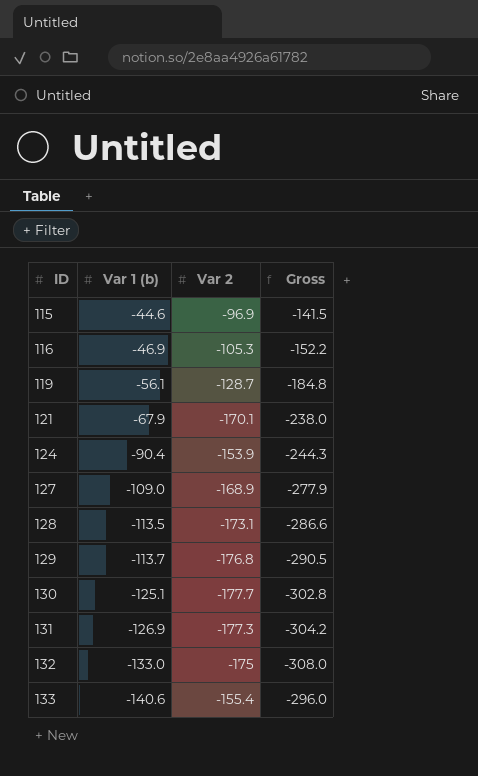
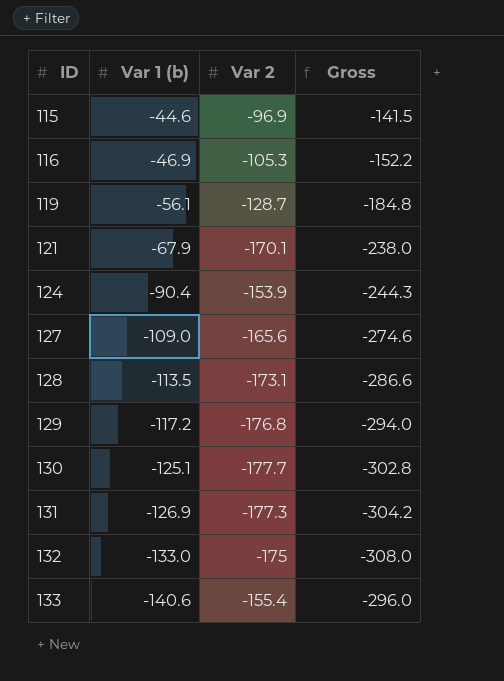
127 | Var 2: -168.9 -> -165.6
127 | Gross: -277.9 -> -274.6
129 | Var 1 (b): -113.7 -> -117.2
129 | Gross: -290.5 -> -294.0

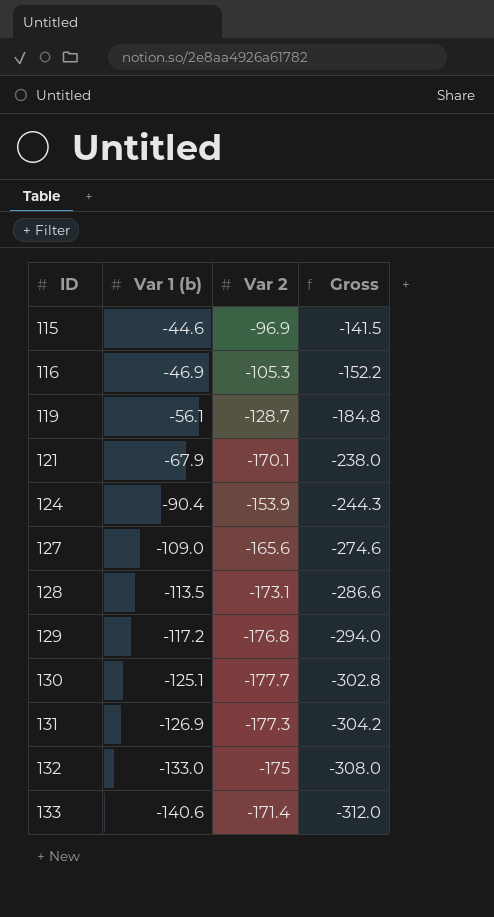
133 | Var 2: -155.4 -> -171.4
133 | Gross: -296.0 -> -312.0

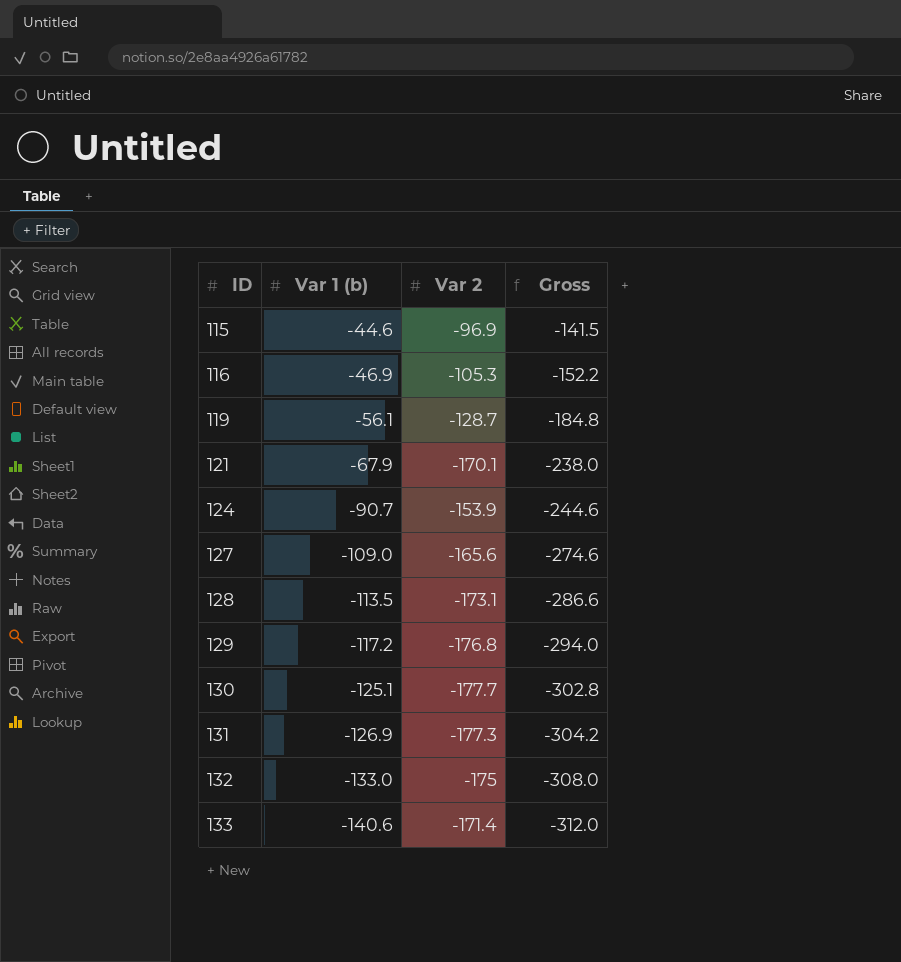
124 | Var 1 (b): -90.4 -> -90.7
124 | Gross: -244.3 -> -244.6

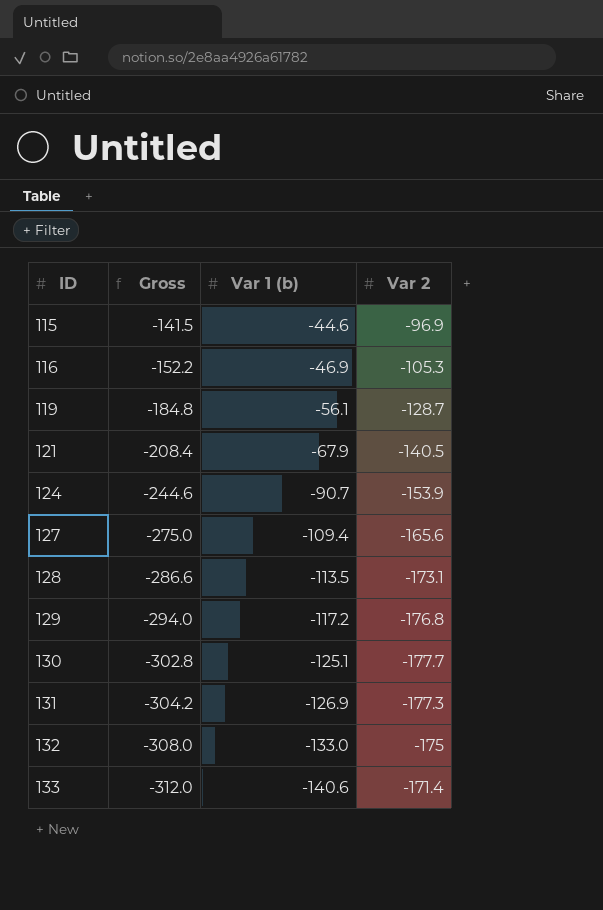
column Gross | position: 4 -> 2
121 | Gross: -238.0 -> -208.4
121 | Var 2: -170.1 -> -140.5
127 | Gross: -274.6 -> -275.0
127 | Var 1 (b): -109.0 -> -109.4

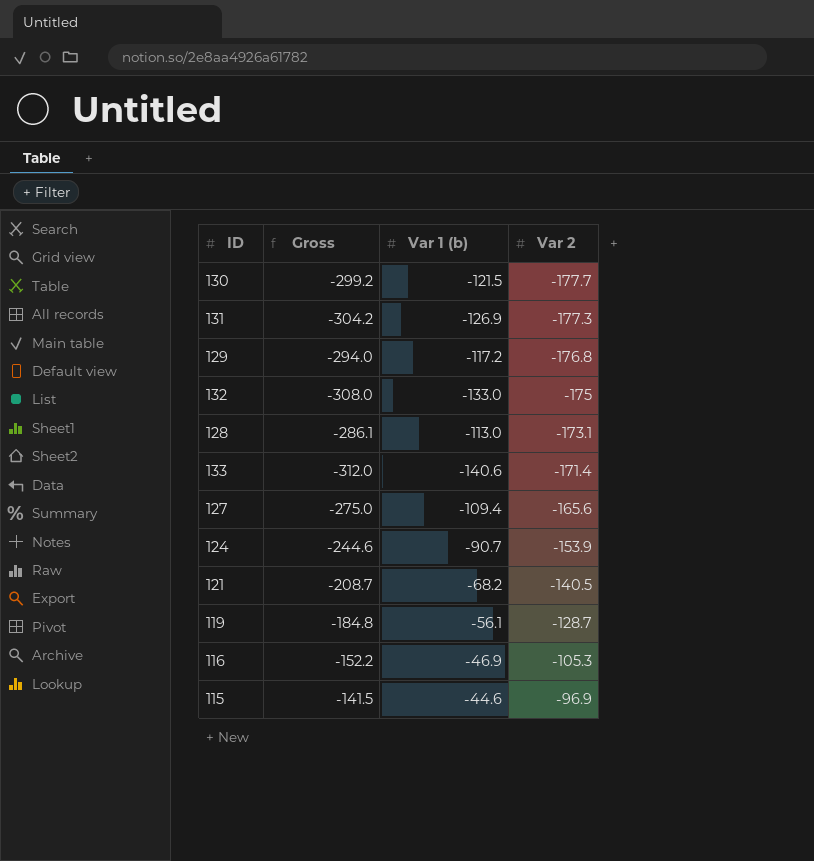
row order: ID ascending -> Var 2 ascending
130 | Gross: -302.8 -> -299.2
130 | Var 1 (b): -125.1 -> -121.5
128 | Gross: -286.6 -> -286.1
128 | Var 1 (b): -113.5 -> -113.0
121 | Gross: -208.4 -> -208.7
121 | Var 1 (b): -67.9 -> -68.2

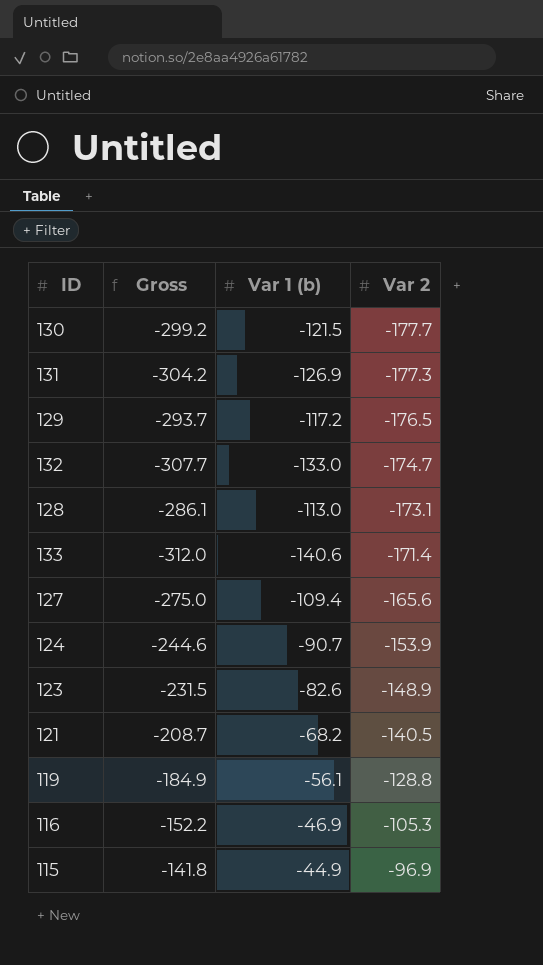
129 | Gross: -294.0 -> -293.7
129 | Var 2: -176.8 -> -176.5
132 | Gross: -308.0 -> -307.7
132 | Var 2: -175 -> -174.7
row 123: none -> -231.5 | -82.6 | -148.9
119 | Gross: -184.8 -> -184.9
119 | Var 2: -128.7 -> -128.8
115 | Gross: -141.5 -> -141.8
115 | Var 1 (b): -44.6 -> -44.9

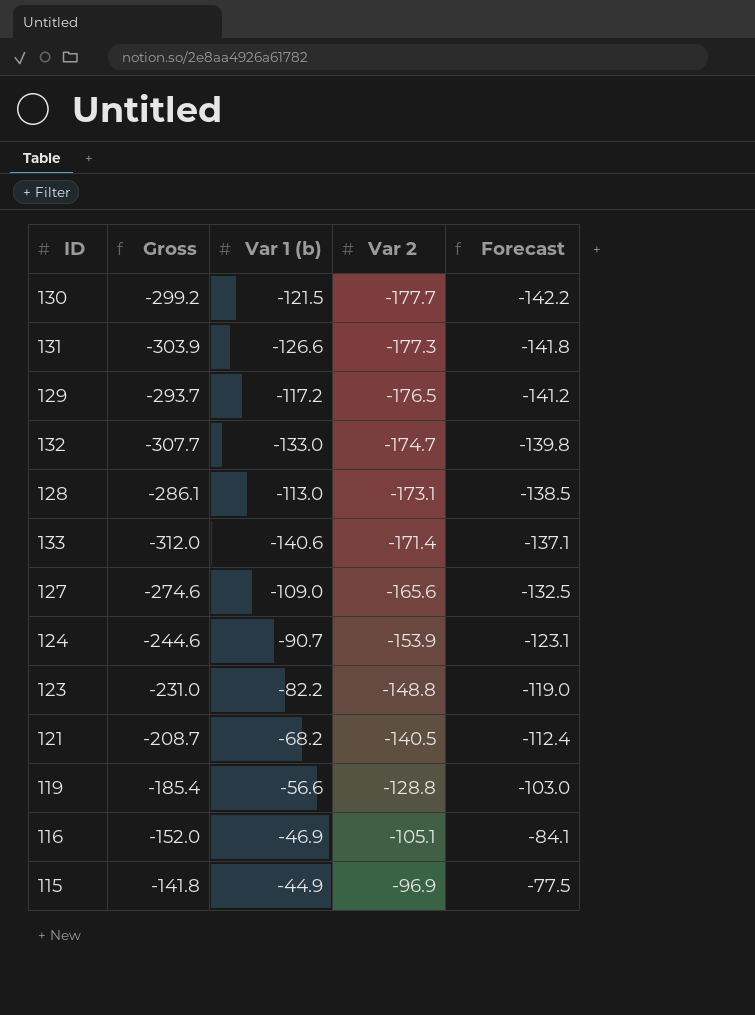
column Forecast | formula: none -> [Var 2] * 0.8
131 | Gross: -304.2 -> -303.9
131 | Var 1 (b): -126.9 -> -126.6
127 | Gross: -275.0 -> -274.6
127 | Var 1 (b): -109.4 -> -109.0
123 | Gross: -231.5 -> -231.0
123 | Var 1 (b): -82.6 -> -82.2
123 | Var 2: -148.9 -> -148.8
119 | Gross: -184.9 -> -185.4
119 | Var 1 (b): -56.1 -> -56.6
116 | Gross: -152.2 -> -152.0
116 | Var 2: -105.3 -> -105.1

